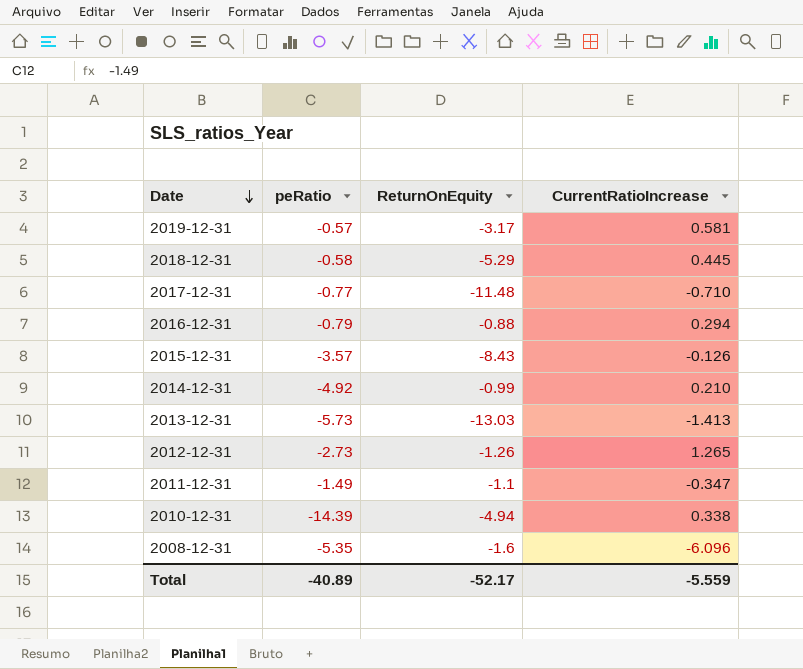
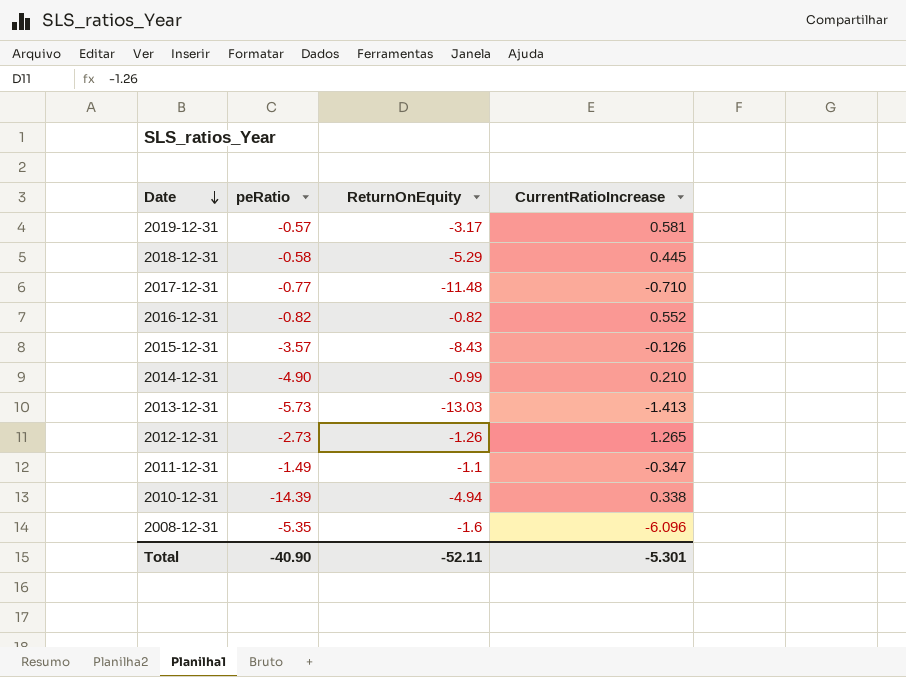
2016-12-31 | peRatio: -0.79 -> -0.82
2016-12-31 | ReturnOnEquity: -0.88 -> -0.82
2016-12-31 | CurrentRatioIncrease: 0.294 -> 0.552
2014-12-31 | peRatio: -4.92 -> -4.90
Total | peRatio: -40.89 -> -40.90
Total | ReturnOnEquity: -52.17 -> -52.11
Total | CurrentRatioIncrease: -5.559 -> -5.301

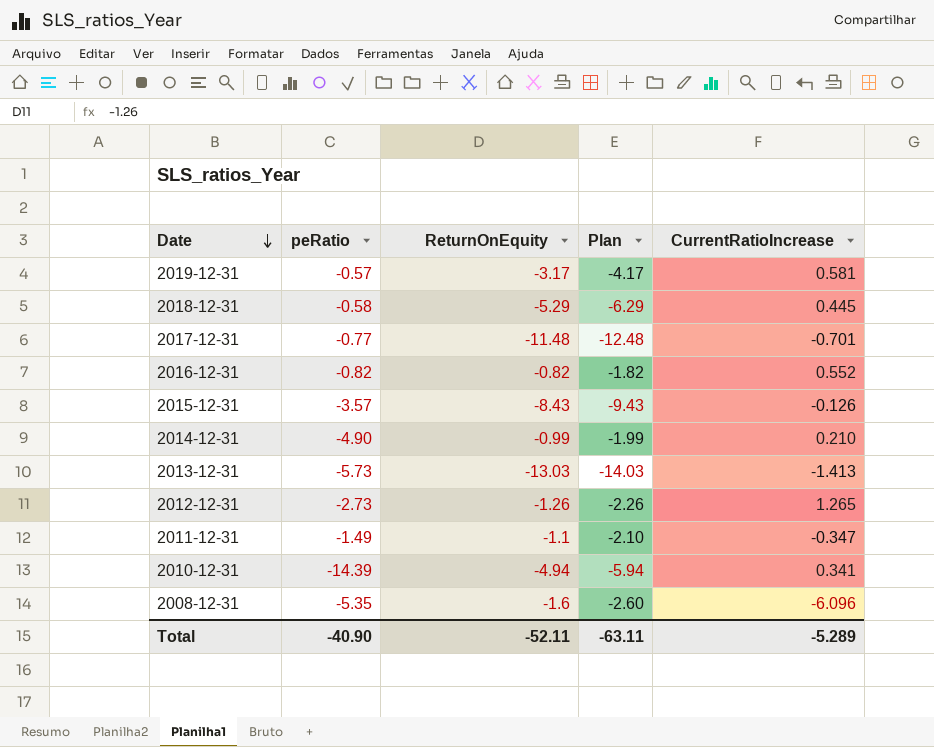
column Plan | formula: none -> [ReturnOnEquity] - 1
2017-12-31 | CurrentRatioIncrease: -0.710 -> -0.701
2010-12-31 | CurrentRatioIncrease: 0.338 -> 0.341
Total | CurrentRatioIncrease: -5.301 -> -5.289

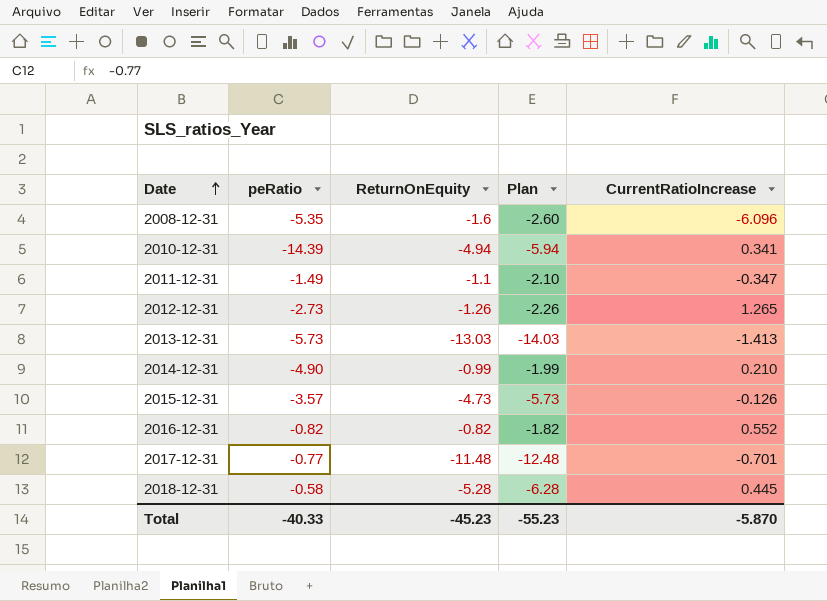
row order: Date descending -> Date ascending
row 2019-12-31: -0.57 | -3.17 | -4.17 | 0.581 -> none
2015-12-31 | ReturnOnEquity: -8.43 -> -4.73
2015-12-31 | Plan: -9.43 -> -5.73
2018-12-31 | ReturnOnEquity: -5.29 -> -5.28
2018-12-31 | Plan: -6.29 -> -6.28
Total | peRatio: -40.90 -> -40.33
Total | ReturnOnEquity: -52.11 -> -45.23
Total | Plan: -63.11 -> -55.23
Total | CurrentRatioIncrease: -5.289 -> -5.870

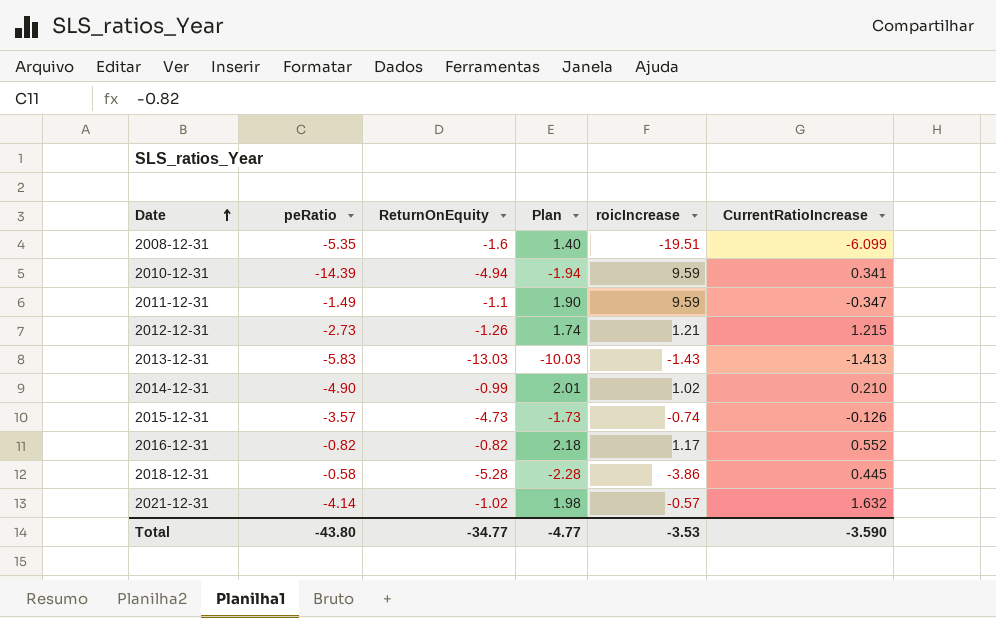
column Plan | formula: [ReturnOnEquity] - 1 -> [ReturnOnEquity] + 3
column roicIncrease | position: none -> 5
row 2017-12-31: -0.77 | -11.48 | -12.48 | -0.701 -> none
2008-12-31 | CurrentRatioIncrease: -6.096 -> -6.099
2012-12-31 | CurrentRatioIncrease: 1.265 -> 1.215
2013-12-31 | peRatio: -5.73 -> -5.83
row 2021-12-31: none -> -4.14 | -1.02 | 1.98 | -0.57 | 1.632
Total | peRatio: -40.33 -> -43.80
Total | ReturnOnEquity: -45.23 -> -34.77
Total | Plan: -55.23 -> -4.77
Total | CurrentRatioIncrease: -5.870 -> -3.590

